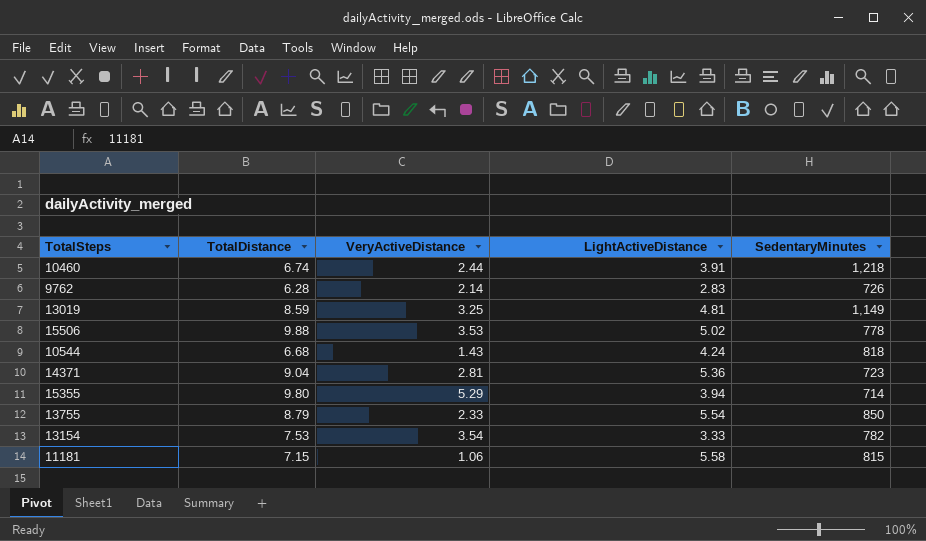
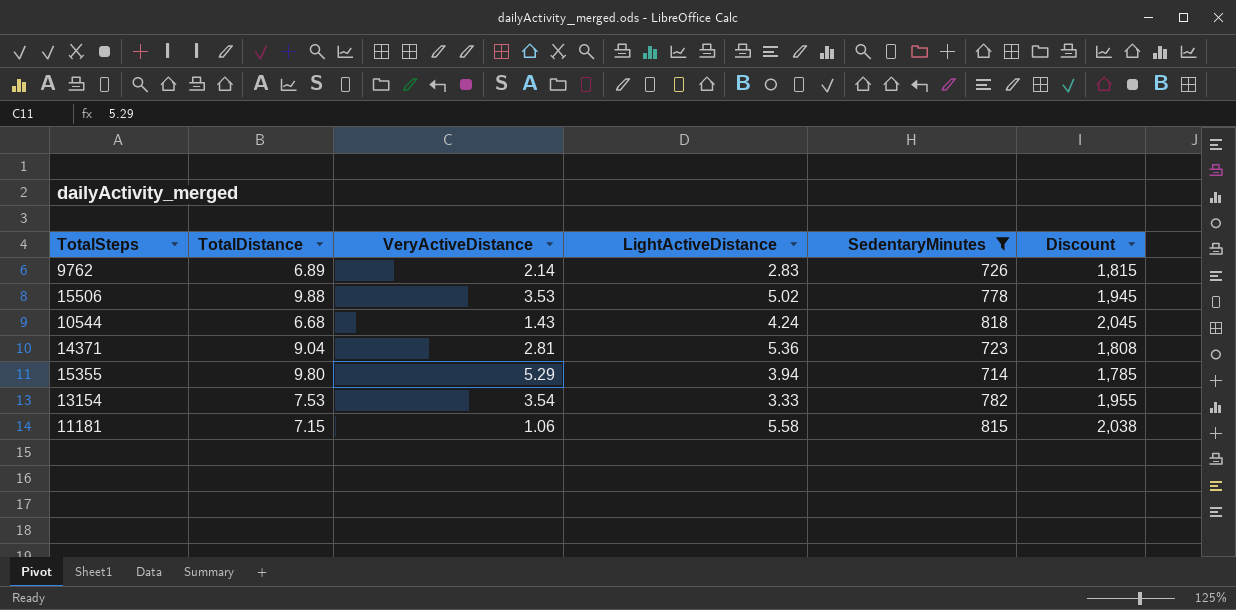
filter: none -> SedentaryMinutes <= 818
column Discount | formula: none -> [SedentaryMinutes] * 2.5
9762 | TotalDistance: 6.28 -> 6.89

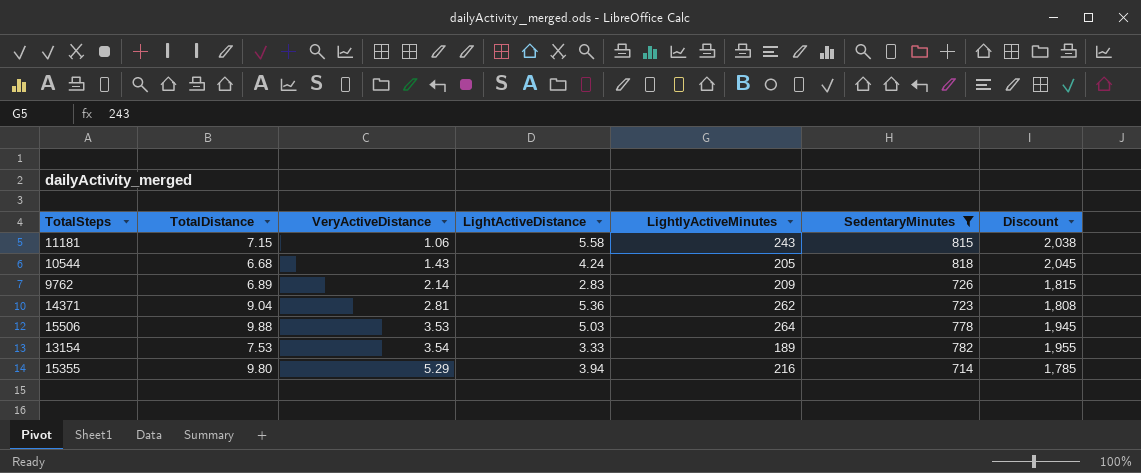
row order: none -> VeryActiveDistance ascending
column LightlyActiveMinutes | position: none -> 5
15506 | LightActiveDistance: 5.02 -> 5.03

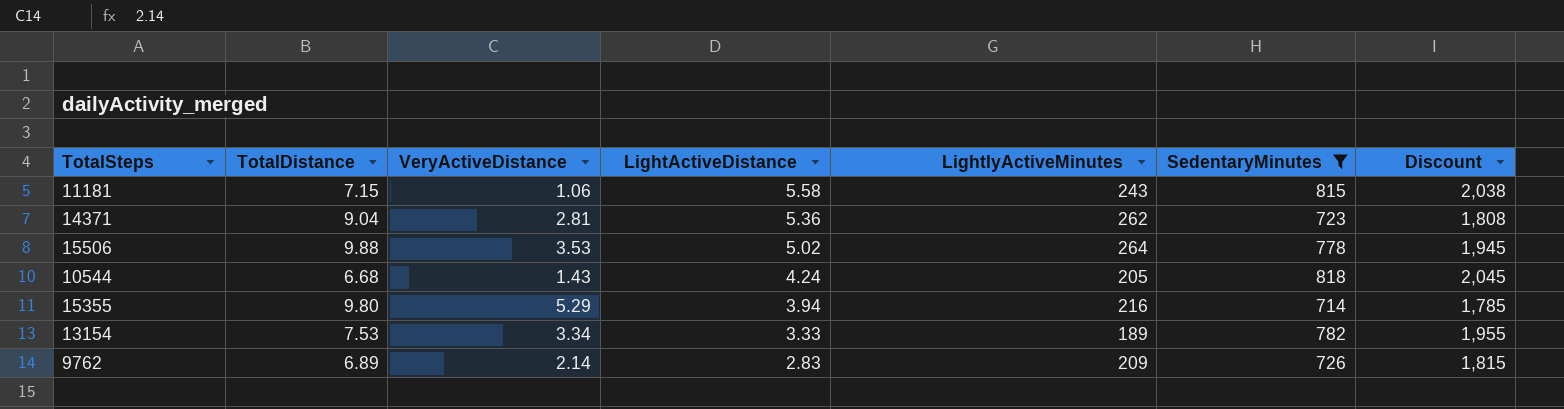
row order: VeryActiveDistance ascending -> LightActiveDistance descending
15506 | LightActiveDistance: 5.03 -> 5.02
13154 | VeryActiveDistance: 3.54 -> 3.34

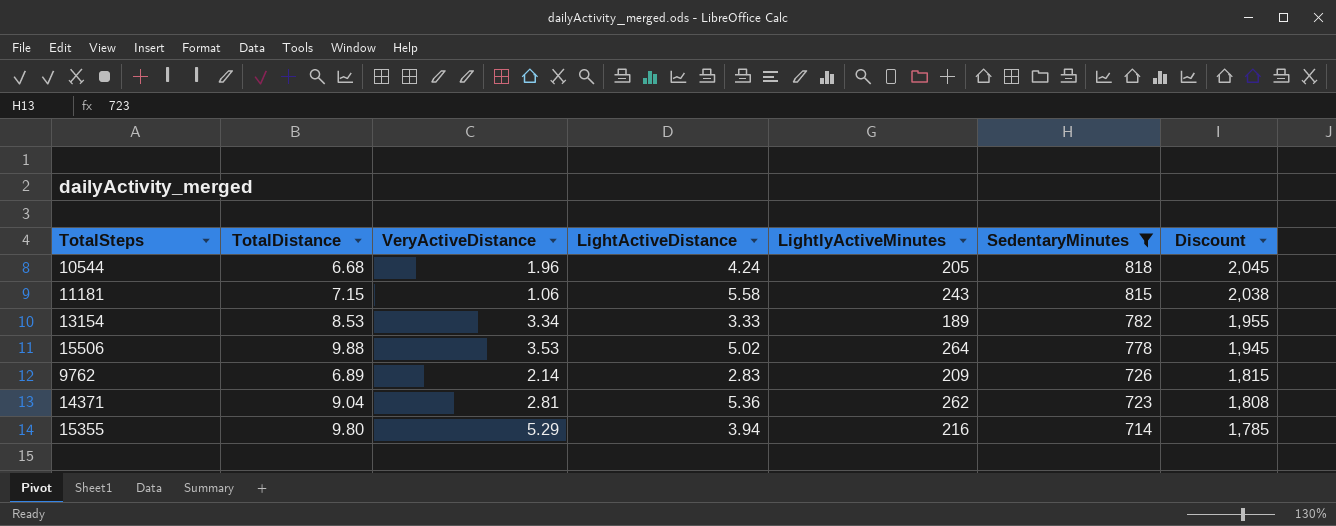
row order: LightActiveDistance descending -> SedentaryMinutes descending
10544 | VeryActiveDistance: 1.43 -> 1.96
13154 | TotalDistance: 7.53 -> 8.53

